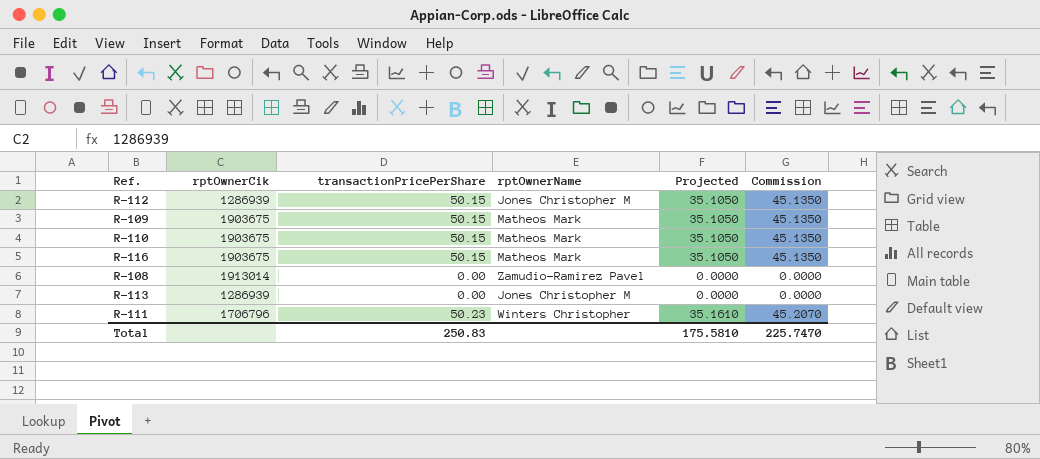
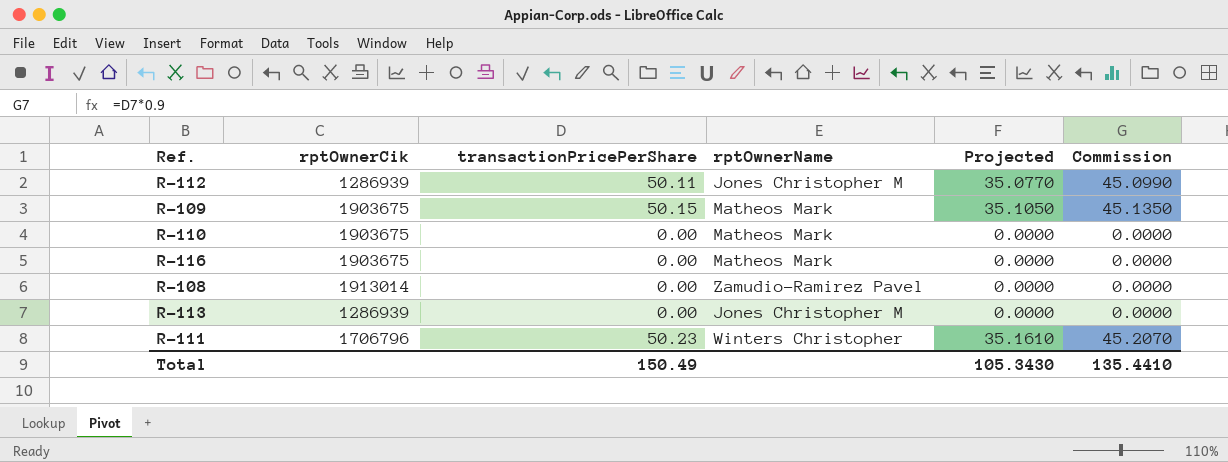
R-112 | transactionPricePerShare: 50.15 -> 50.11
R-112 | Projected: 35.1050 -> 35.0770
R-112 | Commission: 45.1350 -> 45.0990
R-110 | transactionPricePerShare: 50.15 -> 0.00
R-110 | Projected: 35.1050 -> 0.0000
R-110 | Commission: 45.1350 -> 0.0000
R-116 | transactionPricePerShare: 50.15 -> 0.00
R-116 | Projected: 35.1050 -> 0.0000
R-116 | Commission: 45.1350 -> 0.0000
Total | transactionPricePerShare: 250.83 -> 150.49
Total | Projected: 175.5810 -> 105.3430
Total | Commission: 225.7470 -> 135.4410

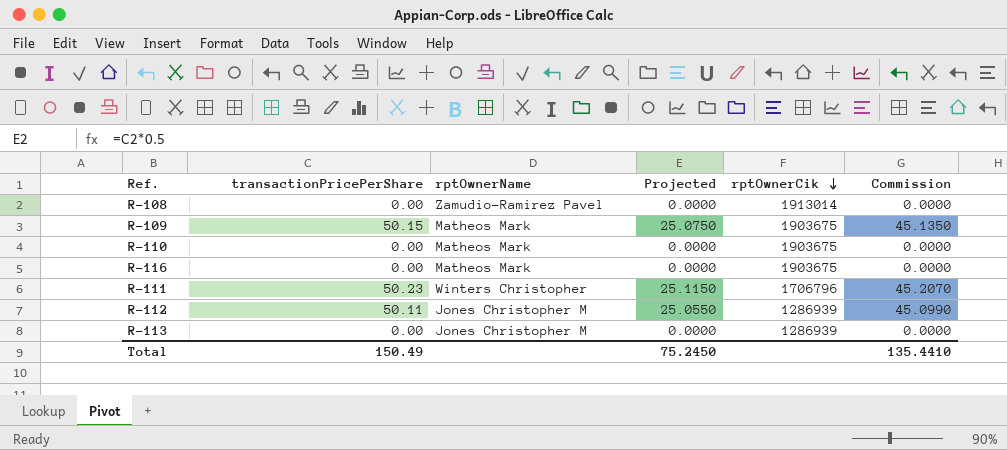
row order: none -> rptOwnerCik descending
column Projected | formula: [transactionPricePerShare] * 0.7 -> [transactionPricePerShare] * 0.5
column rptOwnerCik | position: 2 -> 5
Total | Projected: 105.3430 -> 75.2450

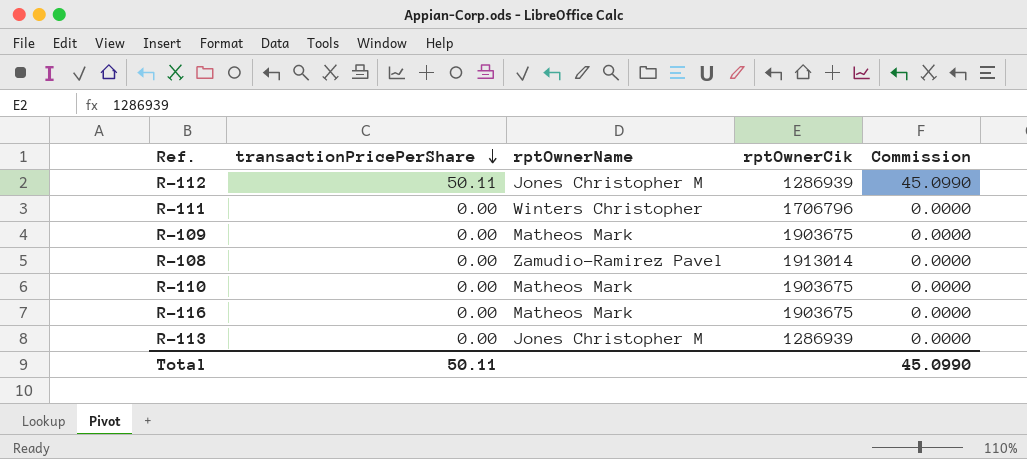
row order: rptOwnerCik descending -> transactionPricePerShare descending
column Projected | formula: [transactionPricePerShare] * 0.5 -> none
R-111 | transactionPricePerShare: 50.23 -> 0.00
R-111 | Commission: 45.2070 -> 0.0000
R-109 | transactionPricePerShare: 50.15 -> 0.00
R-109 | Commission: 45.1350 -> 0.0000
Total | transactionPricePerShare: 150.49 -> 50.11
Total | Commission: 135.4410 -> 45.0990

